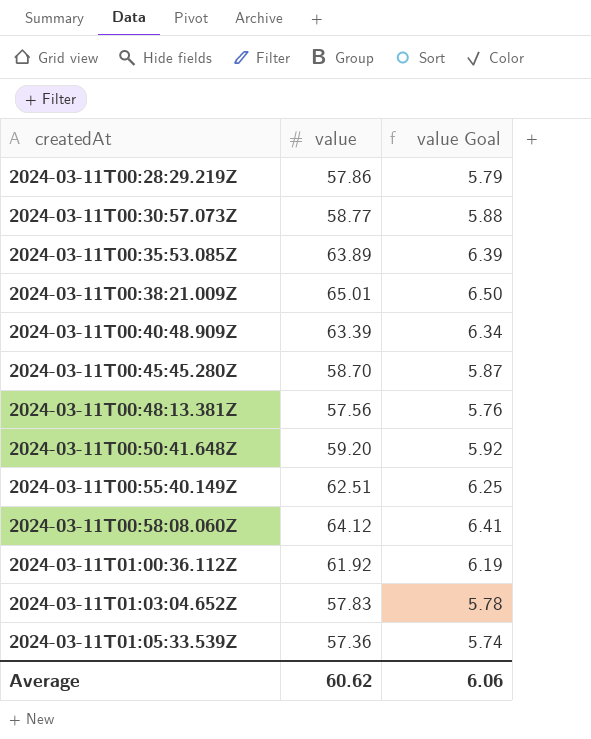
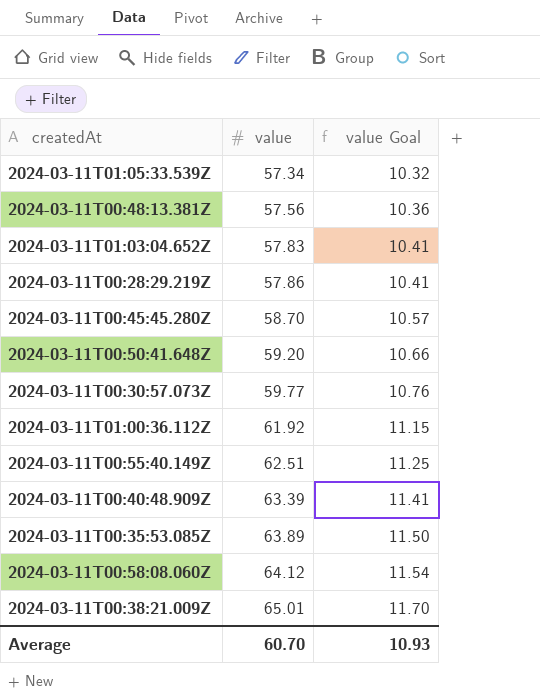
row order: createdAt ascending -> value ascending
column value Goal | formula: [value] * 0.1 -> [value] * 0.18
2024-03-11T01:05:33.539Z | value: 57.36 -> 57.34
2024-03-11T00:30:57.073Z | value: 58.77 -> 59.77
Average | value: 60.62 -> 60.70
Average | value Goal: 6.06 -> 10.93

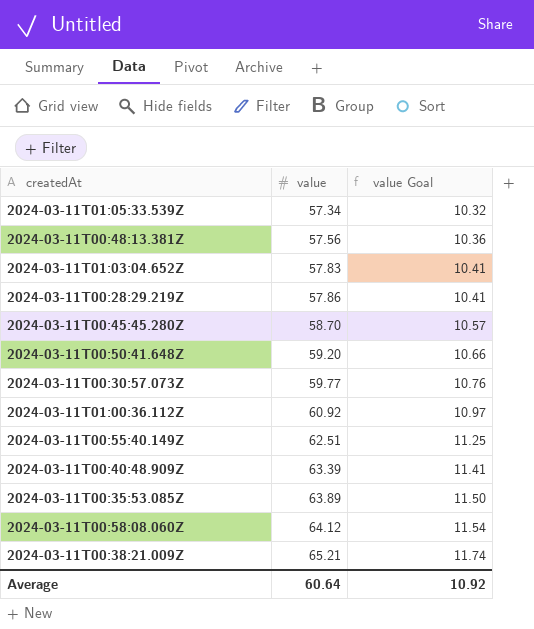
2024-03-11T01:00:36.112Z | value: 61.92 -> 60.92
2024-03-11T01:00:36.112Z | value Goal: 11.15 -> 10.97
2024-03-11T00:38:21.009Z | value: 65.01 -> 65.21
2024-03-11T00:38:21.009Z | value Goal: 11.70 -> 11.74
Average | value: 60.70 -> 60.64
Average | value Goal: 10.93 -> 10.92

